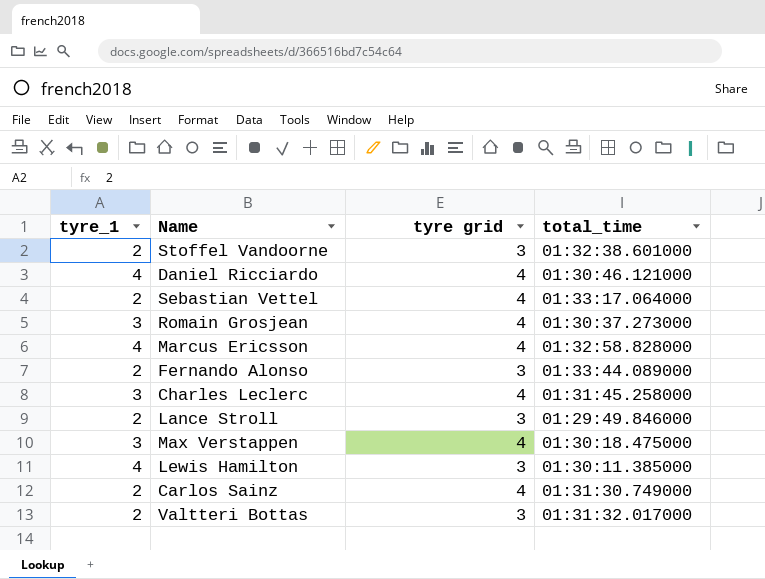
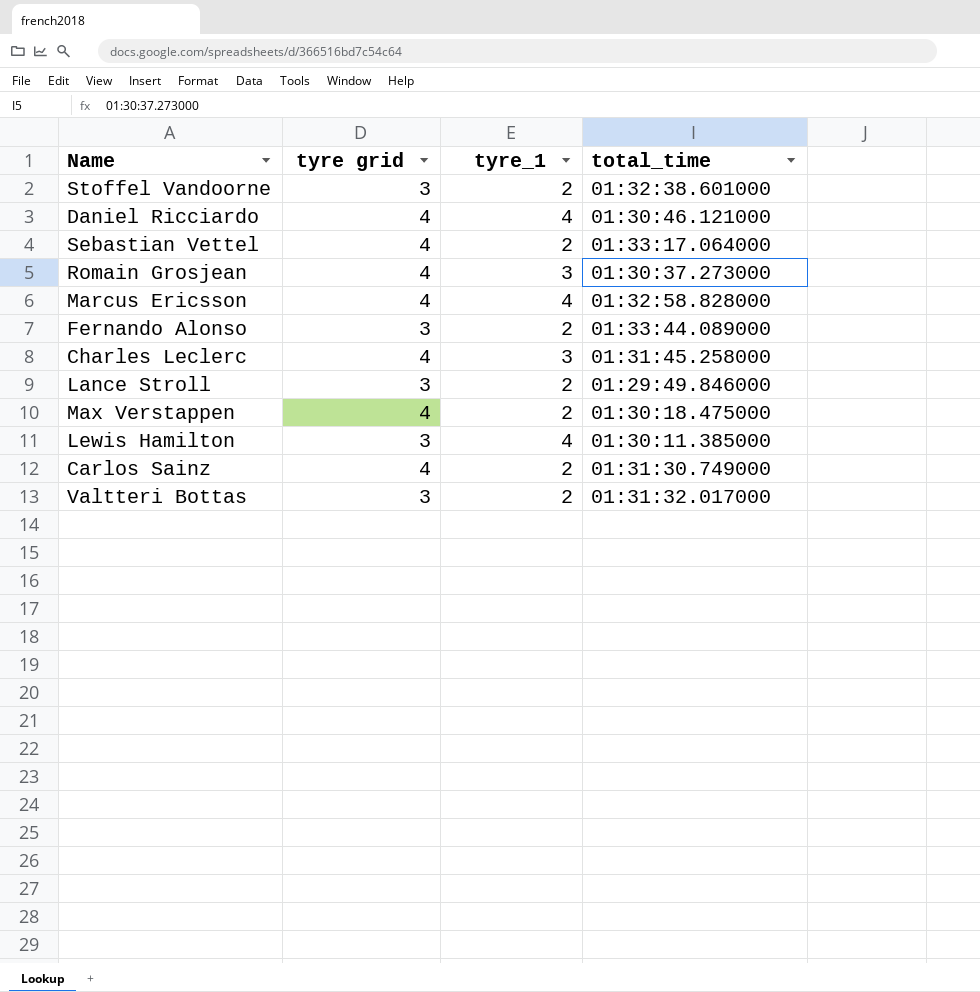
column tyre_1 | position: 1 -> 3
Max Verstappen | tyre_1: 3 -> 2

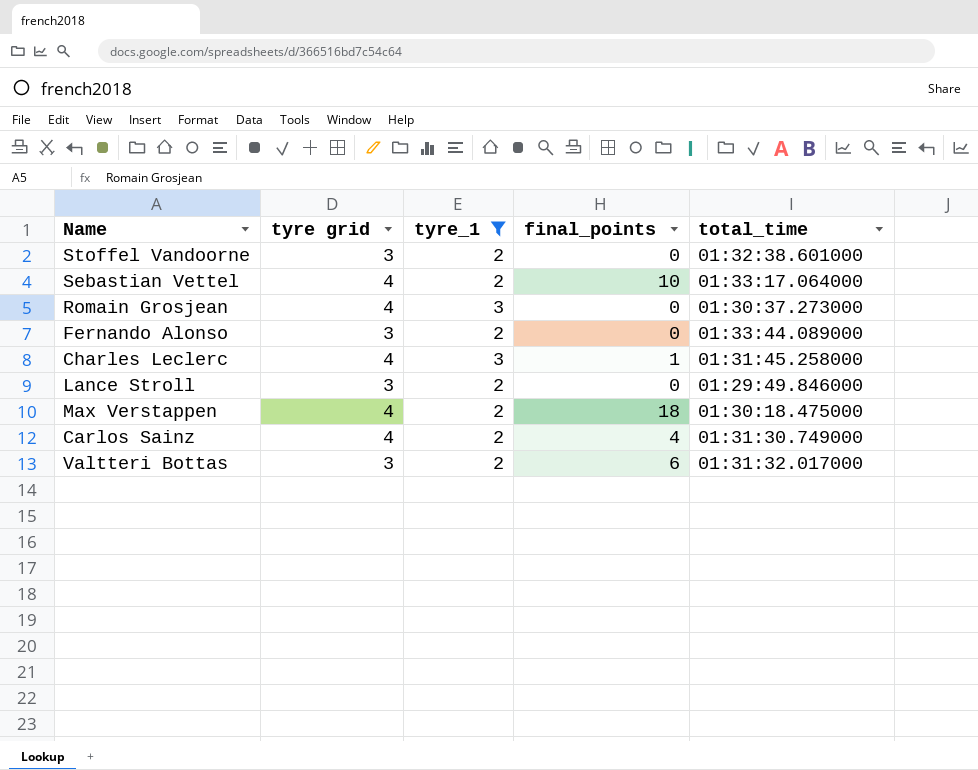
filter: none -> tyre_1 != 4
column final_points | position: none -> 4

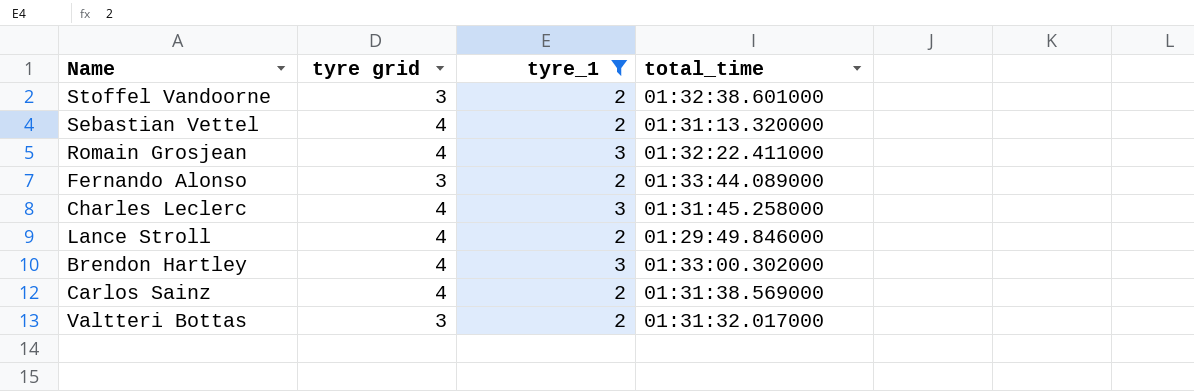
column final_points | position: 4 -> none
row Max Verstappen: 4 | 2 | 18 | 01:30:18.475000 -> none
Sebastian Vettel | total_time: 01:33:17.064000 -> 01:31:13.320000
Romain Grosjean | total_time: 01:30:37.273000 -> 01:32:22.411000
Lance Stroll | tyre grid: 3 -> 4
row Brendon Hartley: none -> 4 | 3 | 01:33:00.302000
Carlos Sainz | total_time: 01:31:30.749000 -> 01:31:38.569000

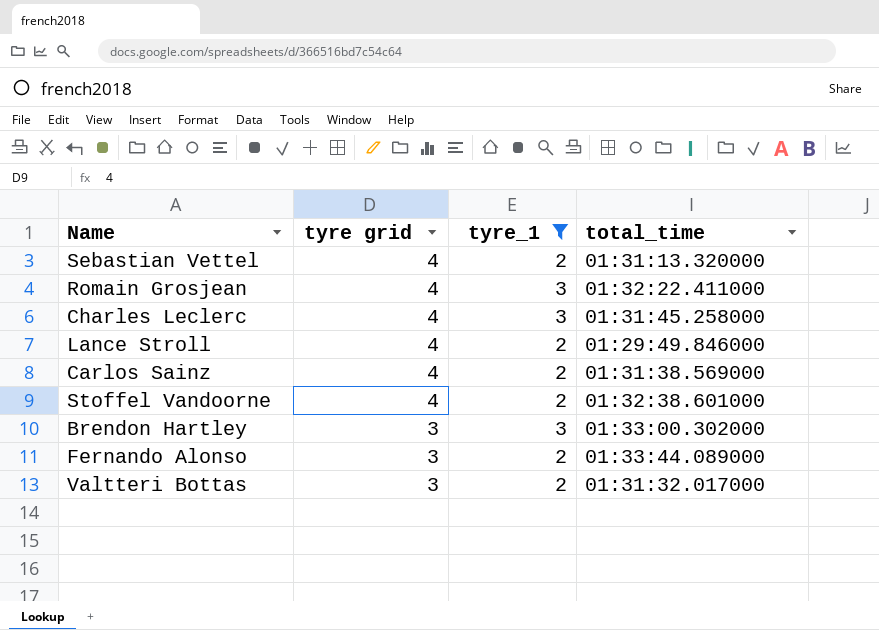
row order: none -> tyre grid descending
Stoffel Vandoorne | tyre grid: 3 -> 4
Brendon Hartley | tyre grid: 4 -> 3

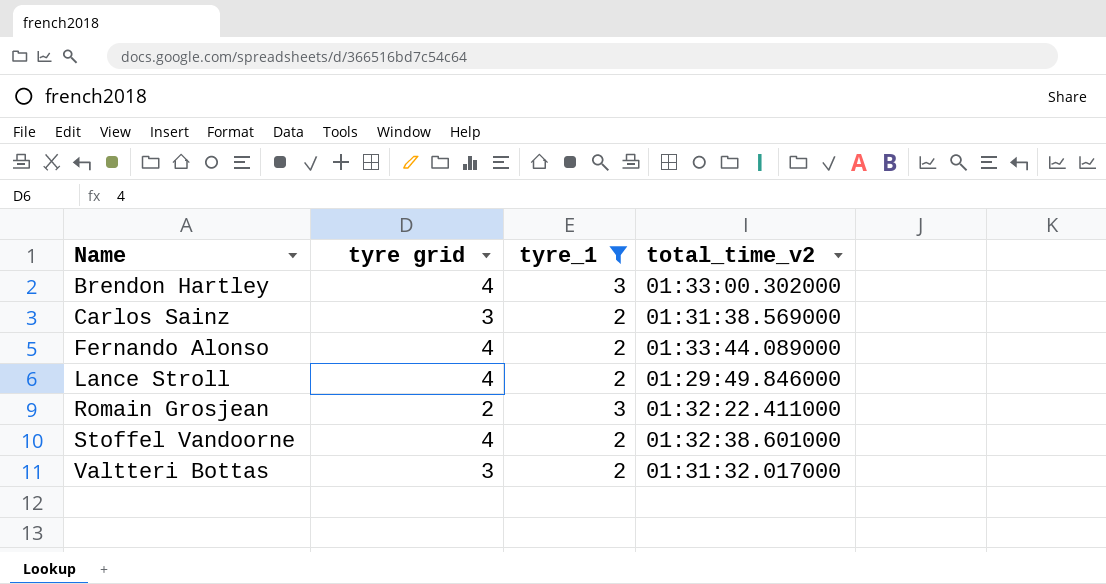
row order: tyre grid descending -> Name ascending
column name: total_time -> total_time_v2
row Sebastian Vettel: 4 | 2 | 01:31:13.320000 -> none
row Charles Leclerc: 4 | 3 | 01:31:45.258000 -> none
Brendon Hartley | tyre grid: 3 -> 4
Carlos Sainz | tyre grid: 4 -> 3
Fernando Alonso | tyre grid: 3 -> 4
Romain Grosjean | tyre grid: 4 -> 2

